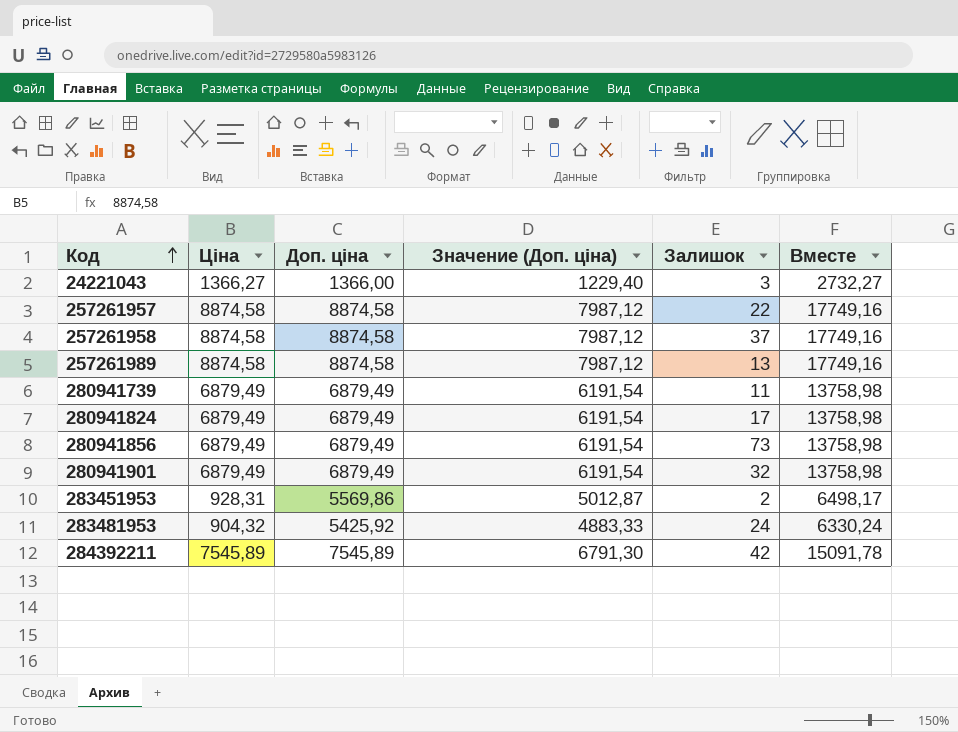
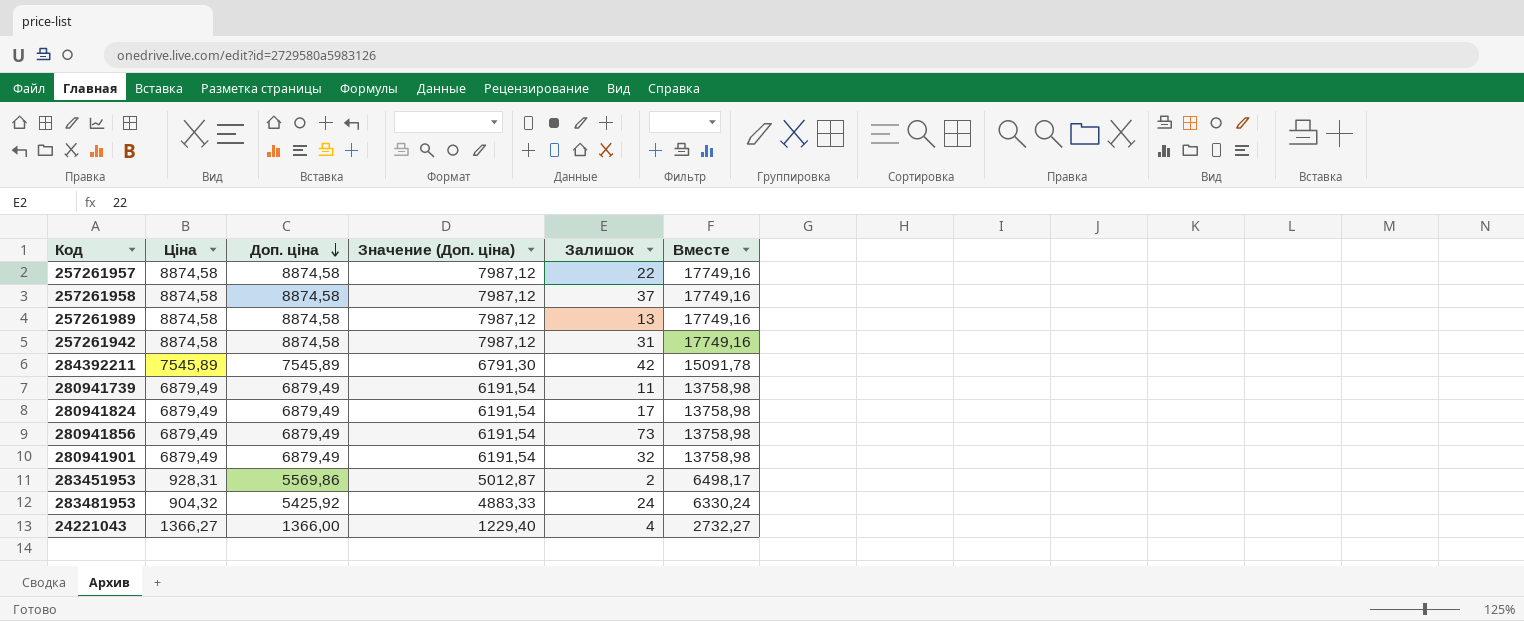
row order: Код ascending -> Доп. ціна descending
row 257261942: none -> 8874,58 | 8874,58 | 7987,12 | 31 | 17749,16
24221043 | Залишок: 3 -> 4

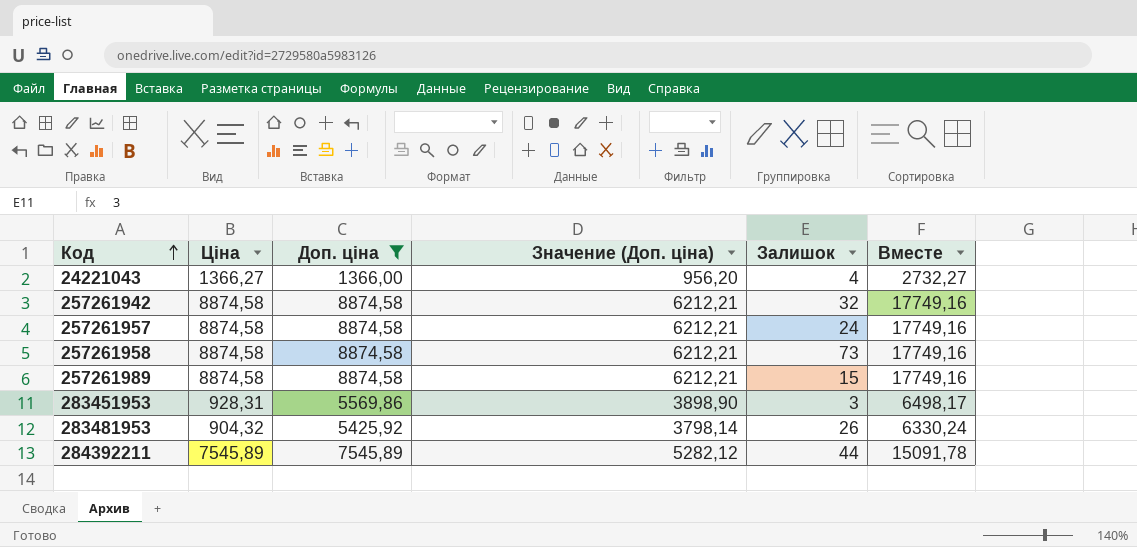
filter: none -> Доп. ціна != 6879,49
row order: Доп. ціна descending -> Код ascending
column Значение (Доп. ціна) | formula: [Доп. ціна] * 0,9 -> [Доп. ціна] * 0,7
257261942 | Залишок: 31 -> 32
257261957 | Залишок: 22 -> 24
257261958 | Залишок: 37 -> 73
257261989 | Залишок: 13 -> 15
283451953 | Залишок: 2 -> 3
283481953 | Залишок: 24 -> 26
284392211 | Залишок: 42 -> 44

